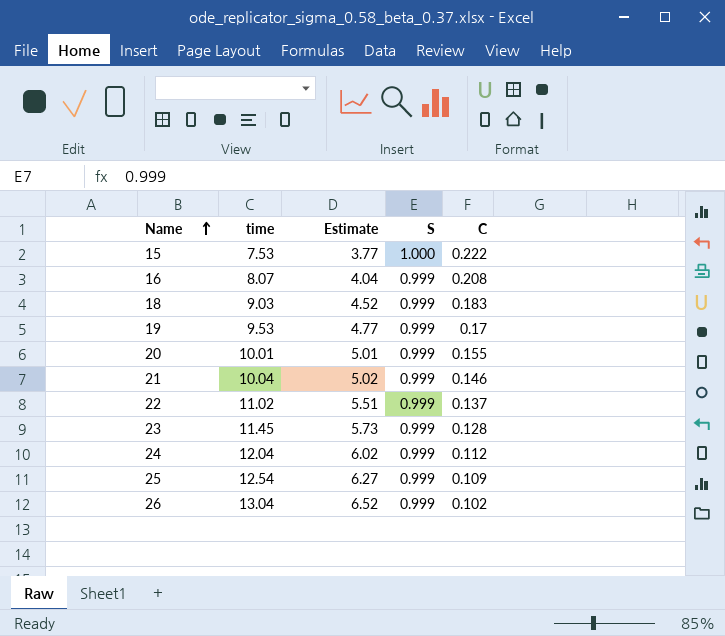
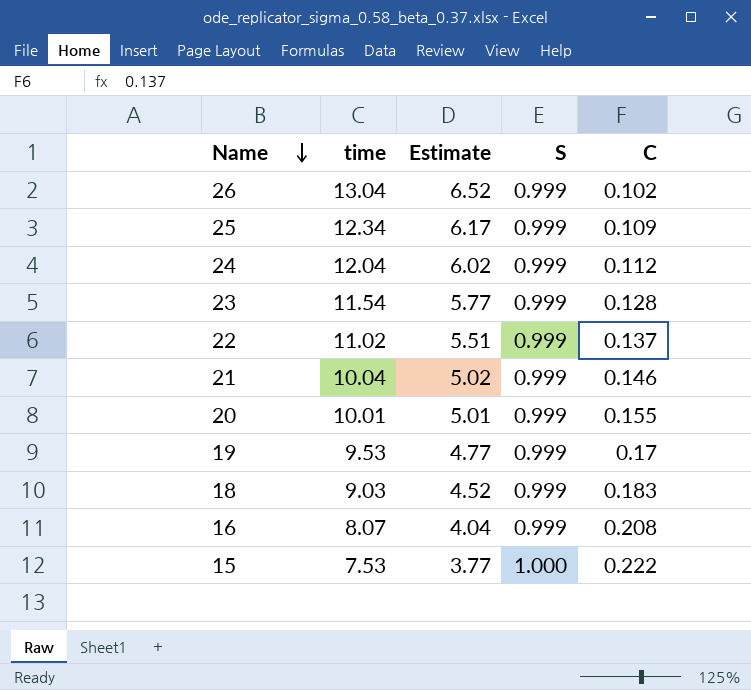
row order: Name ascending -> Name descending
25 | time: 12.54 -> 12.34
25 | Estimate: 6.27 -> 6.17
23 | time: 11.45 -> 11.54
23 | Estimate: 5.73 -> 5.77

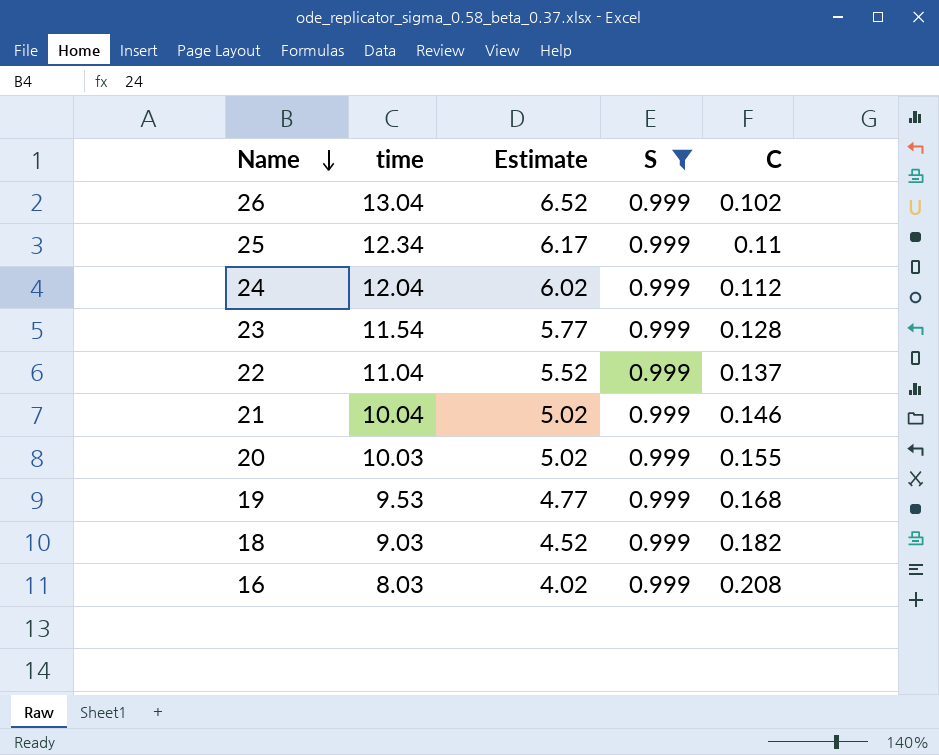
filter: none -> S = 0.999
25 | C: 0.109 -> 0.11
22 | time: 11.02 -> 11.04
22 | Estimate: 5.51 -> 5.52
20 | time: 10.01 -> 10.03
20 | Estimate: 5.01 -> 5.02
19 | C: 0.17 -> 0.168
18 | C: 0.183 -> 0.182
16 | time: 8.07 -> 8.03
16 | Estimate: 4.04 -> 4.02

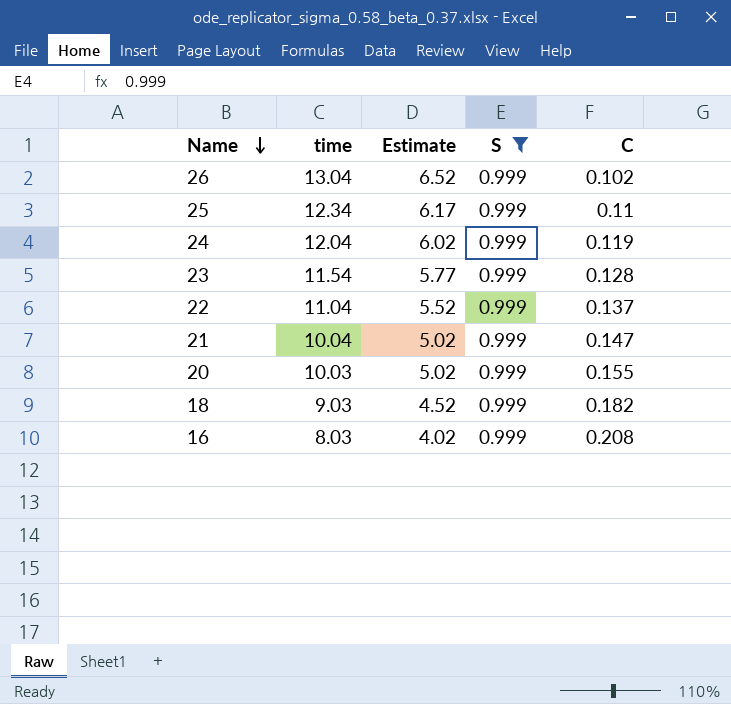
row 19: 9.53 | 4.77 | 0.999 | 0.168 -> none
24 | C: 0.112 -> 0.119
21 | C: 0.146 -> 0.147

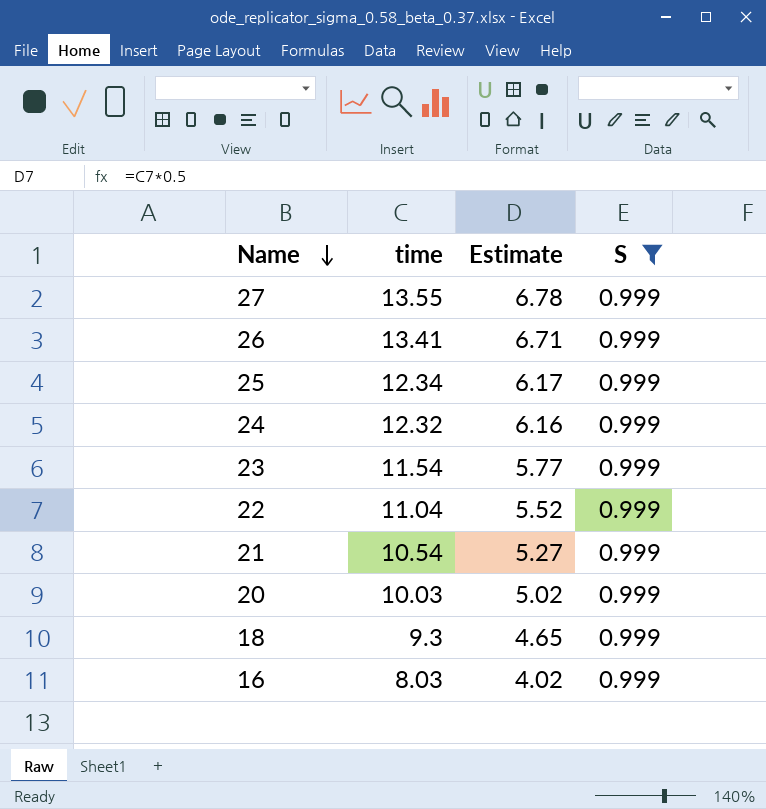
column C | position: 5 -> none
row 27: none -> 13.55 | 6.78 | 0.999
26 | time: 13.04 -> 13.41
26 | Estimate: 6.52 -> 6.71
24 | time: 12.04 -> 12.32
24 | Estimate: 6.02 -> 6.16
21 | time: 10.04 -> 10.54
21 | Estimate: 5.02 -> 5.27
18 | time: 9.03 -> 9.3
18 | Estimate: 4.52 -> 4.65

